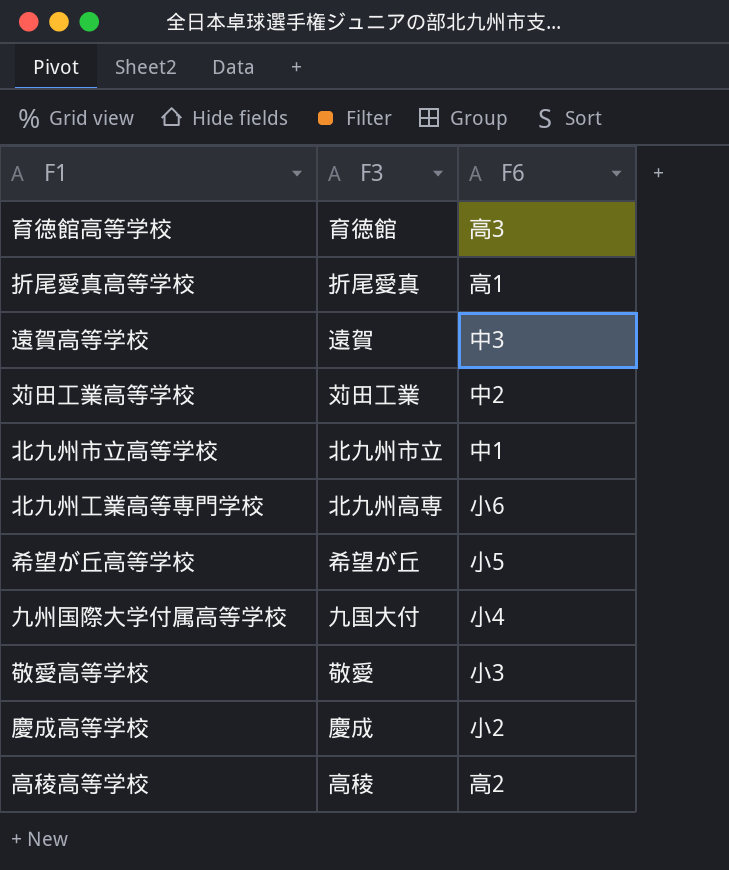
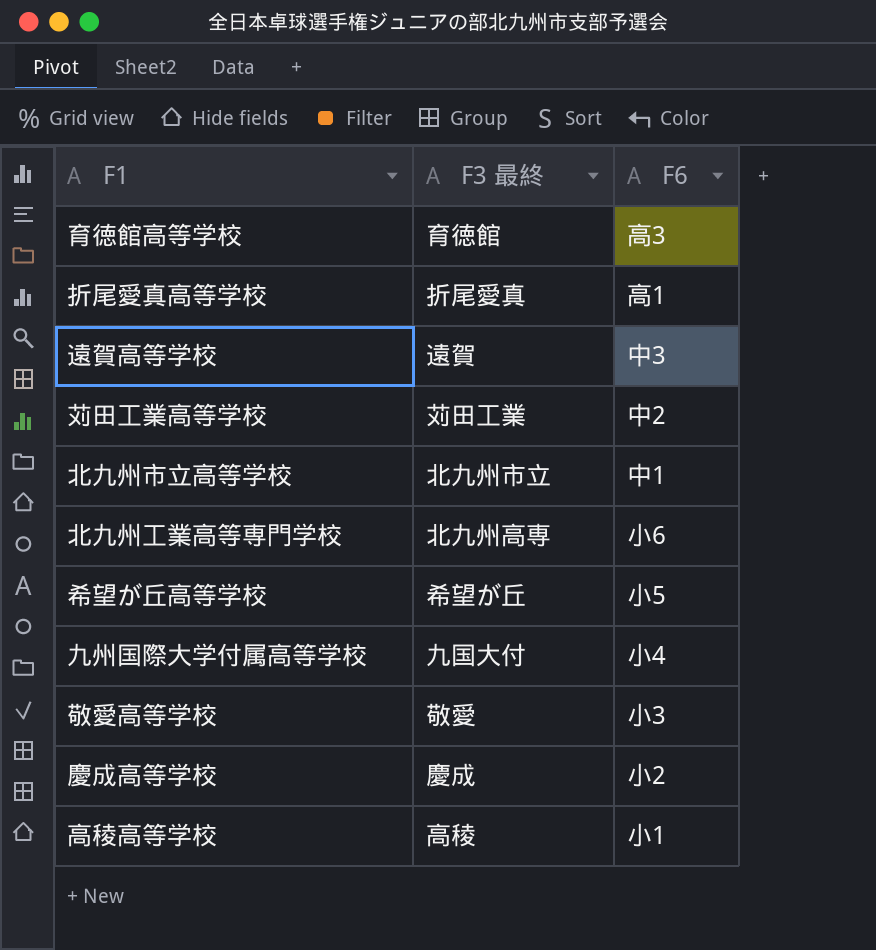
column name: F3 -> F3 最終
高稜高等学校 | F6: 高2 -> 小1

